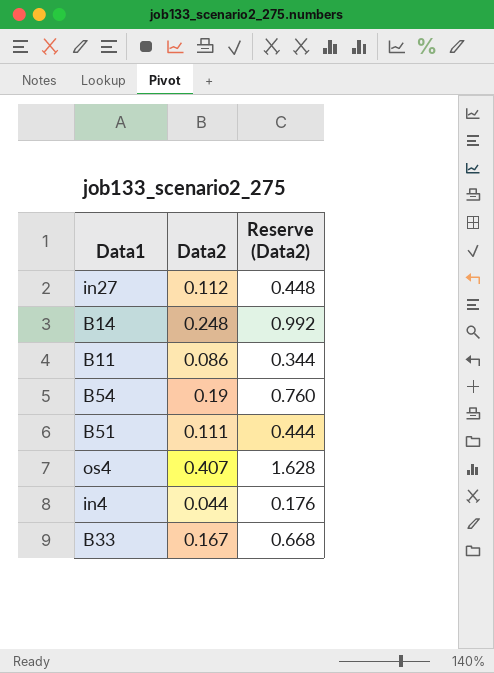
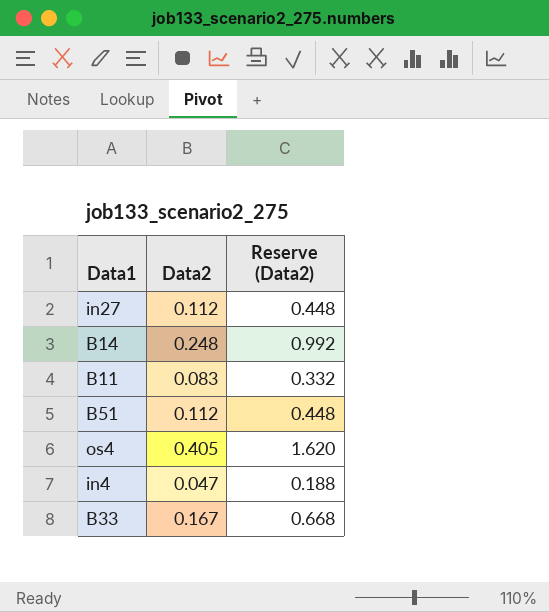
row B54: 0.19 | 0.760 -> none
B11 | Data2: 0.086 -> 0.083
B11 | Reserve (Data2): 0.344 -> 0.332
B51 | Data2: 0.111 -> 0.112
B51 | Reserve (Data2): 0.444 -> 0.448
os4 | Data2: 0.407 -> 0.405
os4 | Reserve (Data2): 1.628 -> 1.620
in4 | Data2: 0.044 -> 0.047
in4 | Reserve (Data2): 0.176 -> 0.188

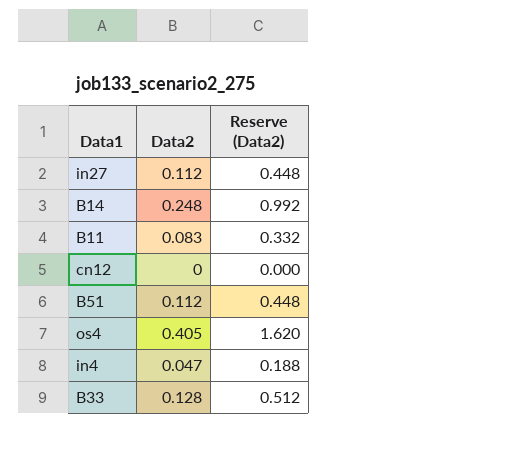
row cn12: none -> 0 | 0.000
B33 | Data2: 0.167 -> 0.128
B33 | Reserve (Data2): 0.668 -> 0.512

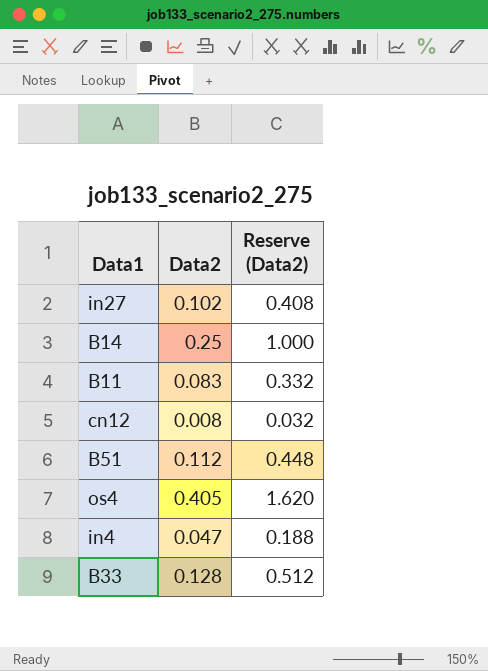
in27 | Data2: 0.112 -> 0.102
in27 | Reserve (Data2): 0.448 -> 0.408
B14 | Data2: 0.248 -> 0.25
B14 | Reserve (Data2): 0.992 -> 1.000
cn12 | Data2: 0 -> 0.008
cn12 | Reserve (Data2): 0.000 -> 0.032

